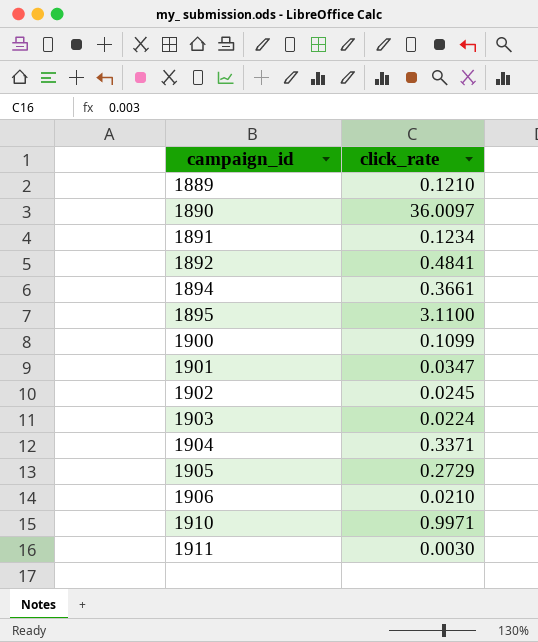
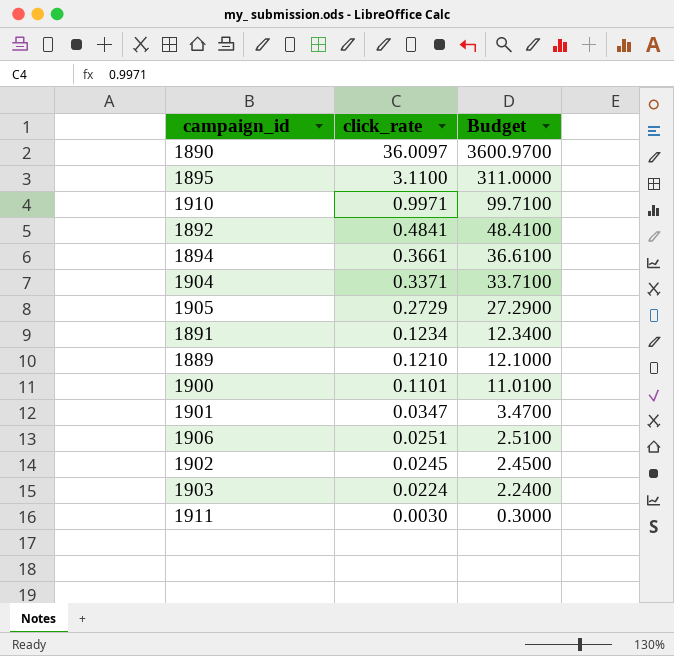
row order: campaign_id ascending -> click_rate descending
column Budget | formula: none -> [click_rate] * 100
1900 | click_rate: 0.1099 -> 0.1101
1906 | click_rate: 0.0210 -> 0.0251

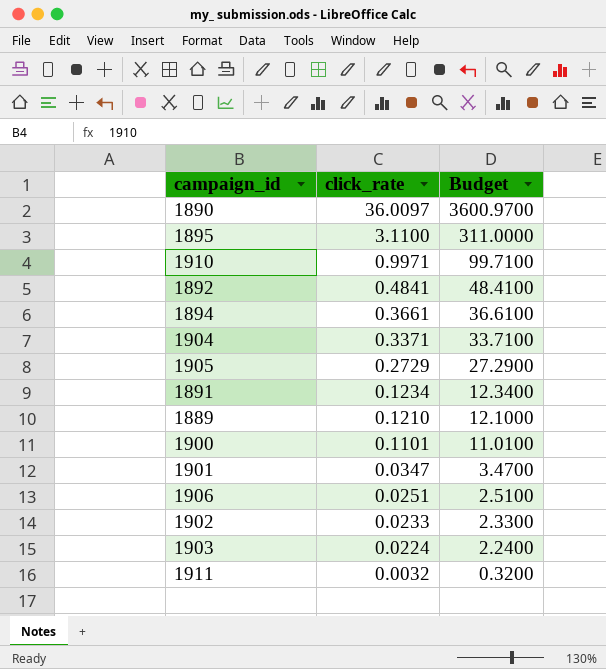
1902 | click_rate: 0.0245 -> 0.0233
1902 | Budget: 2.4500 -> 2.3300
1911 | click_rate: 0.0030 -> 0.0032
1911 | Budget: 0.3000 -> 0.3200

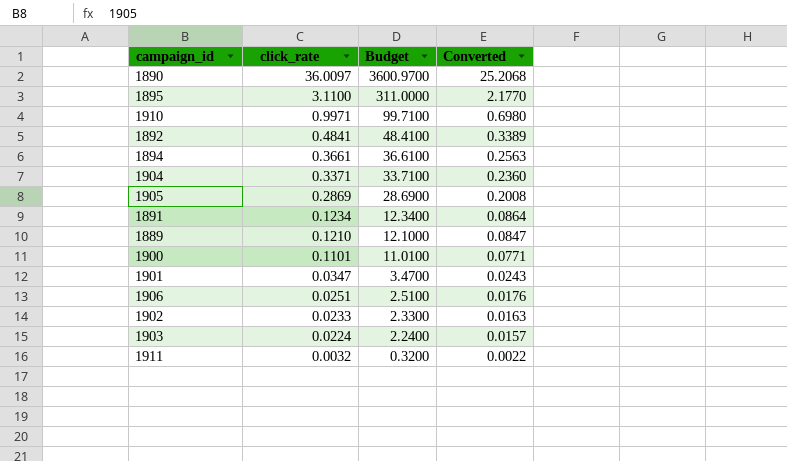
column Converted | formula: none -> [click_rate] * 0.7
1905 | click_rate: 0.2729 -> 0.2869
1905 | Budget: 27.2900 -> 28.6900

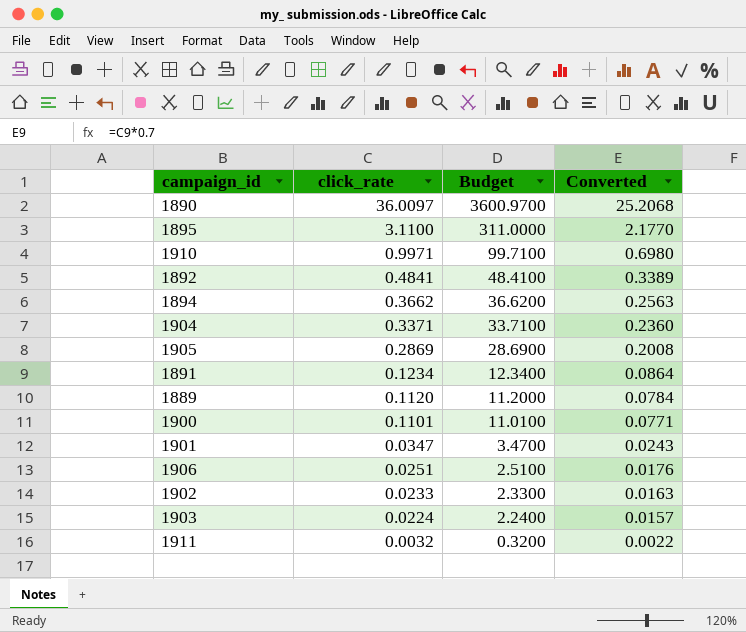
1894 | click_rate: 0.3661 -> 0.3662
1894 | Budget: 36.6100 -> 36.6200
1889 | click_rate: 0.1210 -> 0.1120
1889 | Budget: 12.1000 -> 11.2000
1889 | Converted: 0.0847 -> 0.0784

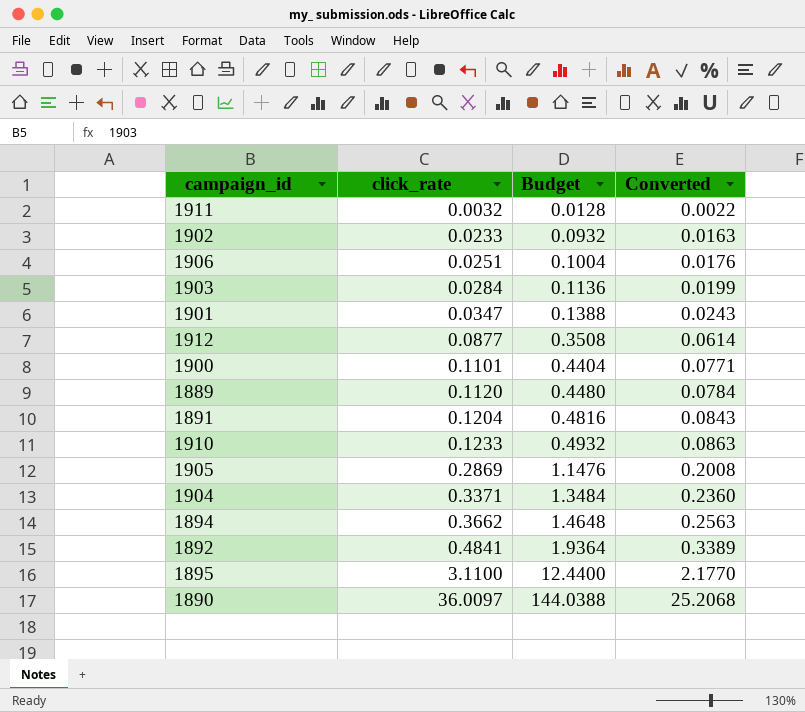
row order: click_rate descending -> click_rate ascending
column Budget | formula: [click_rate] * 100 -> [click_rate] * 4
1903 | click_rate: 0.0224 -> 0.0284
1903 | Converted: 0.0157 -> 0.0199
row 1912: none -> 0.0877 | 0.3508 | 0.0614
1891 | click_rate: 0.1234 -> 0.1204
1891 | Converted: 0.0864 -> 0.0843
1910 | click_rate: 0.9971 -> 0.1233
1910 | Converted: 0.6980 -> 0.0863

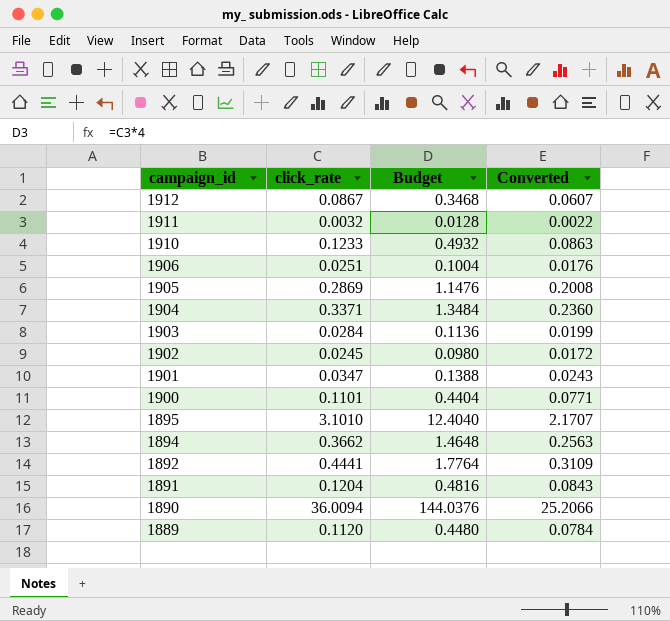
row order: click_rate ascending -> campaign_id descending
1912 | click_rate: 0.0877 -> 0.0867
1912 | Budget: 0.3508 -> 0.3468
1912 | Converted: 0.0614 -> 0.0607
1902 | click_rate: 0.0233 -> 0.0245
1902 | Budget: 0.0932 -> 0.0980
1902 | Converted: 0.0163 -> 0.0172
1895 | click_rate: 3.1100 -> 3.1010
1895 | Budget: 12.4400 -> 12.4040
1895 | Converted: 2.1770 -> 2.1707
1892 | click_rate: 0.4841 -> 0.4441
1892 | Budget: 1.9364 -> 1.7764
1892 | Converted: 0.3389 -> 0.3109
1890 | click_rate: 36.0097 -> 36.0094
1890 | Budget: 144.0388 -> 144.0376
1890 | Converted: 25.2068 -> 25.2066

